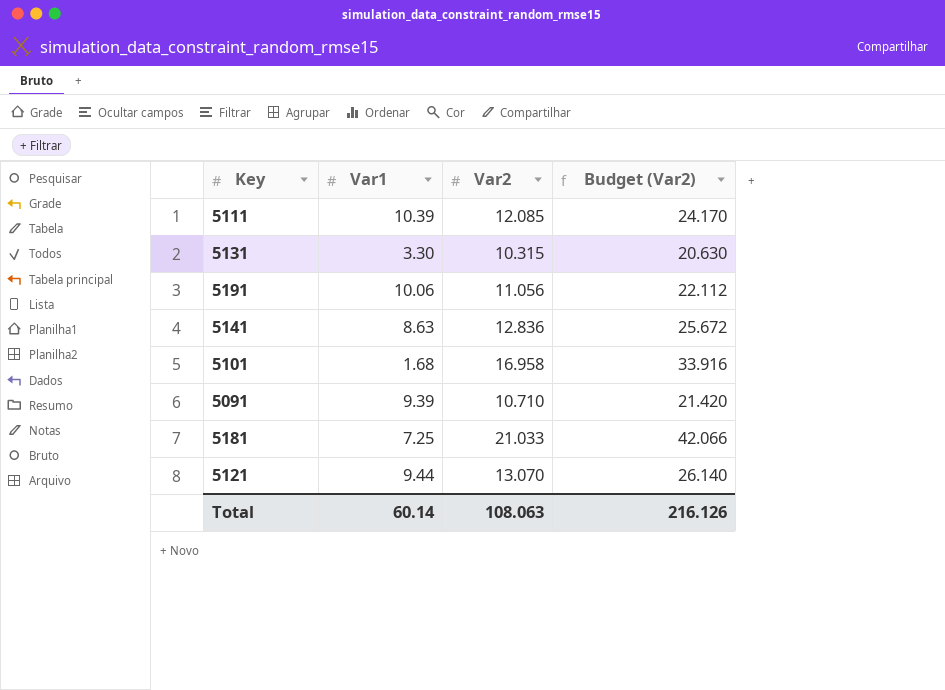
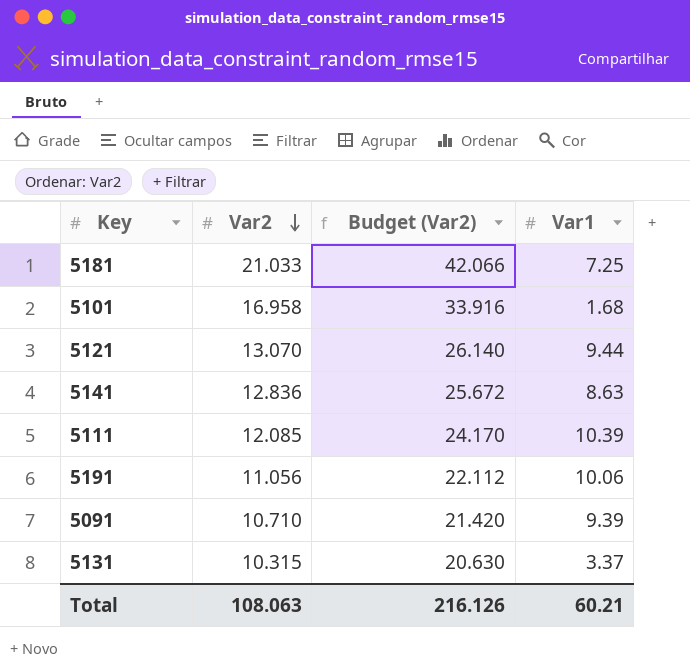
row order: none -> Var2 descending
column Var1 | position: 2 -> 4
5131 | Var1: 3.30 -> 3.37
Total | Var1: 60.14 -> 60.21

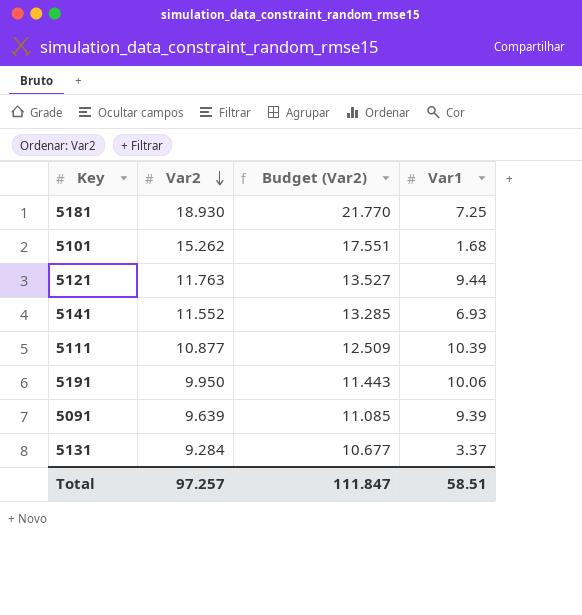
column Budget (Var2) | formula: [Var2] * 2 -> [Var2] * 1.15
5181 | Var2: 21.033 -> 18.930
5101 | Var2: 16.958 -> 15.262
5121 | Var2: 13.070 -> 11.763
5141 | Var2: 12.836 -> 11.552
5141 | Var1: 8.63 -> 6.93
5111 | Var2: 12.085 -> 10.877
5191 | Var2: 11.056 -> 9.950
5091 | Var2: 10.710 -> 9.639
5131 | Var2: 10.315 -> 9.284
Total | Var2: 108.063 -> 97.257
Total | Budget (Var2): 216.126 -> 111.847
Total | Var1: 60.21 -> 58.51

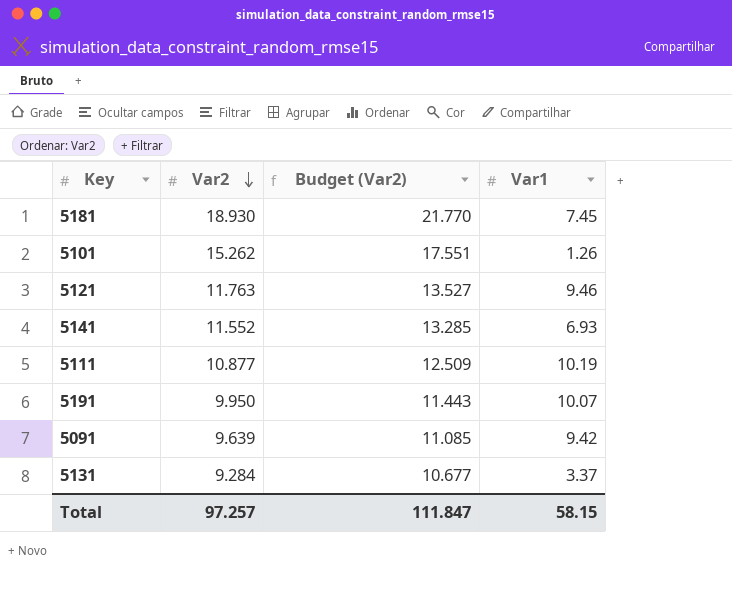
5181 | Var1: 7.25 -> 7.45
5101 | Var1: 1.68 -> 1.26
5121 | Var1: 9.44 -> 9.46
5111 | Var1: 10.39 -> 10.19
5191 | Var1: 10.06 -> 10.07
5091 | Var1: 9.39 -> 9.42
Total | Var1: 58.51 -> 58.15

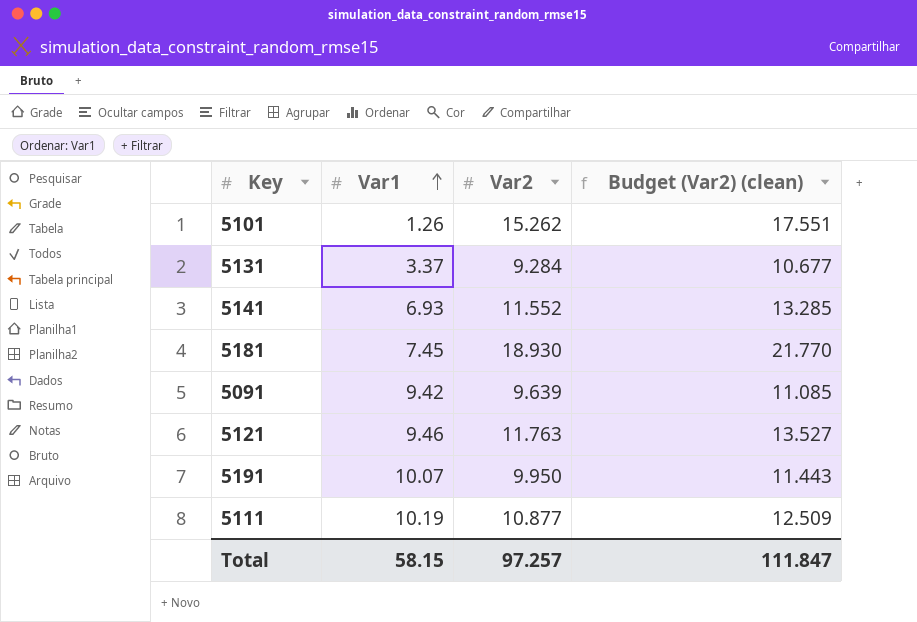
row order: Var2 descending -> Var1 ascending
column Var1 | position: 4 -> 2
column name: Budget (Var2) -> Budget (Var2) (clean)

